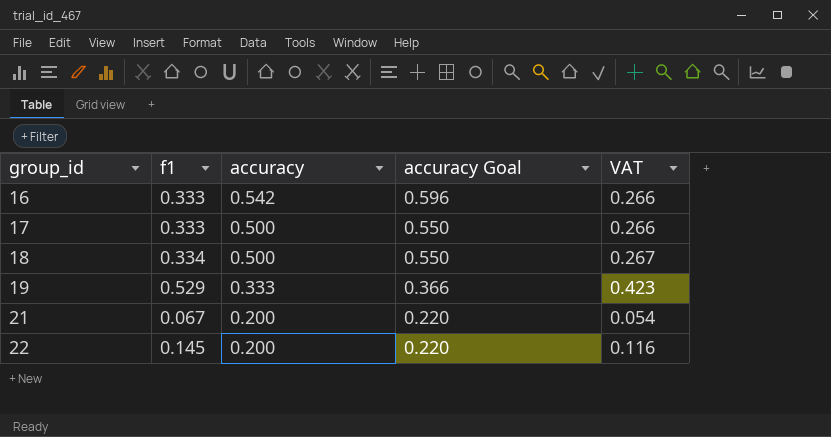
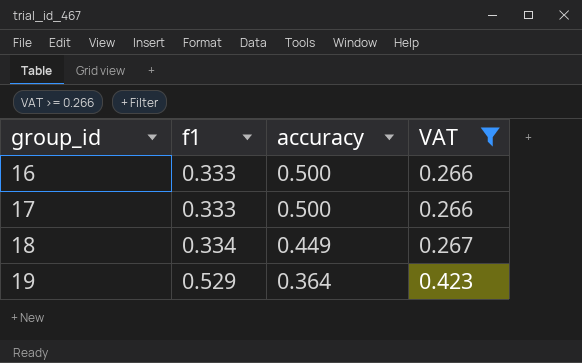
filter: none -> VAT >= 0.266
column accuracy Goal | formula: [accuracy] * 1.1 -> none
16 | accuracy: 0.542 -> 0.500
18 | accuracy: 0.500 -> 0.449
19 | accuracy: 0.333 -> 0.364

